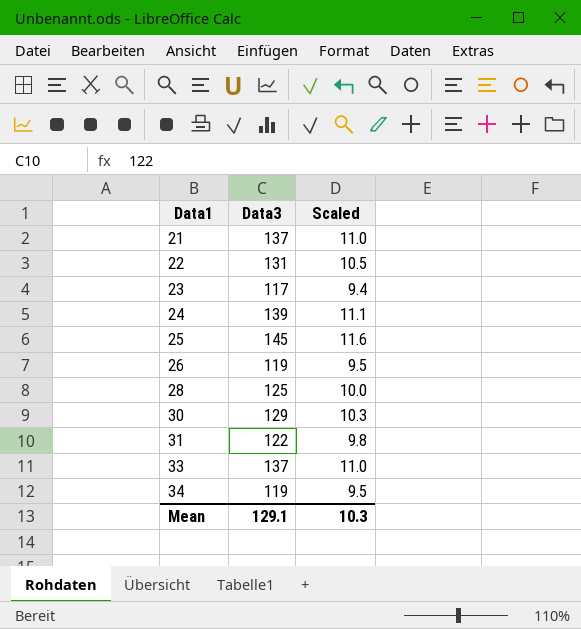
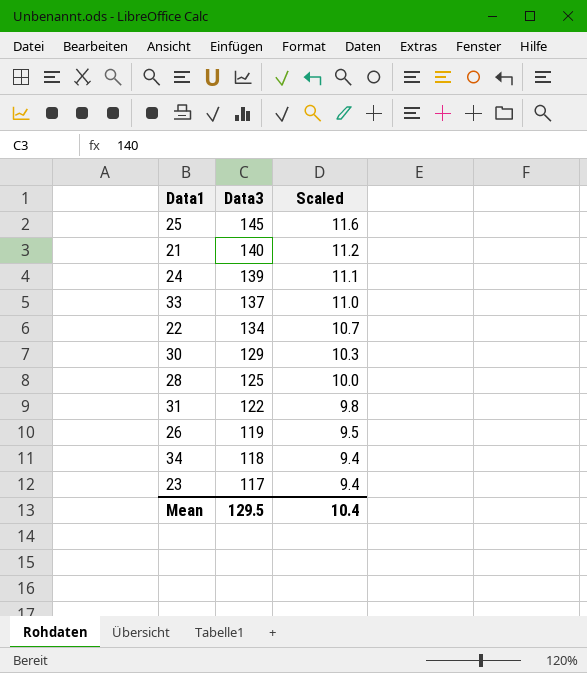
row order: Data1 ascending -> Data3 descending
21 | Data3: 137 -> 140
21 | Scaled: 11.0 -> 11.2
22 | Data3: 131 -> 134
22 | Scaled: 10.5 -> 10.7
34 | Data3: 119 -> 118
34 | Scaled: 9.5 -> 9.4
Mean | Data3: 129.1 -> 129.5
Mean | Scaled: 10.3 -> 10.4

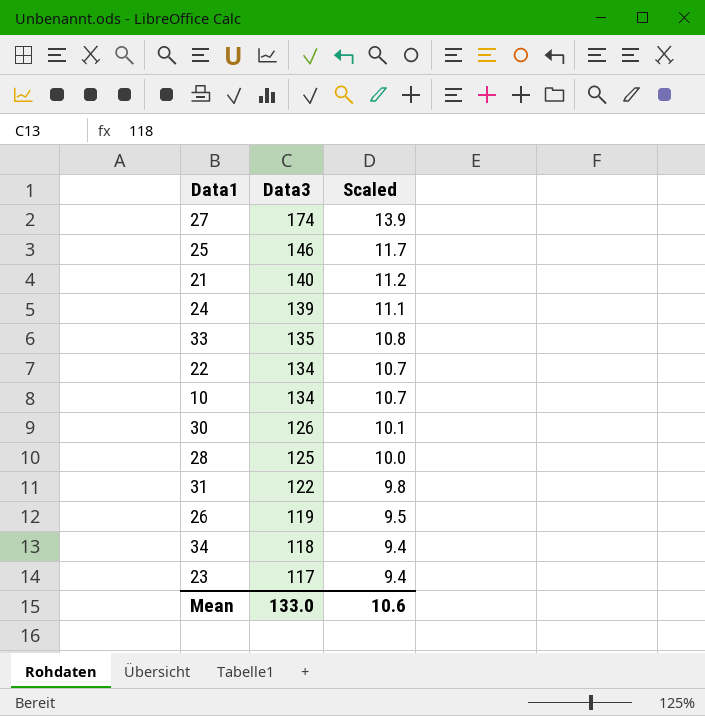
row 27: none -> 174 | 13.9
25 | Data3: 145 -> 146
25 | Scaled: 11.6 -> 11.7
33 | Data3: 137 -> 135
33 | Scaled: 11.0 -> 10.8
row 10: none -> 134 | 10.7
30 | Data3: 129 -> 126
30 | Scaled: 10.3 -> 10.1
Mean | Data3: 129.5 -> 133.0
Mean | Scaled: 10.4 -> 10.6

